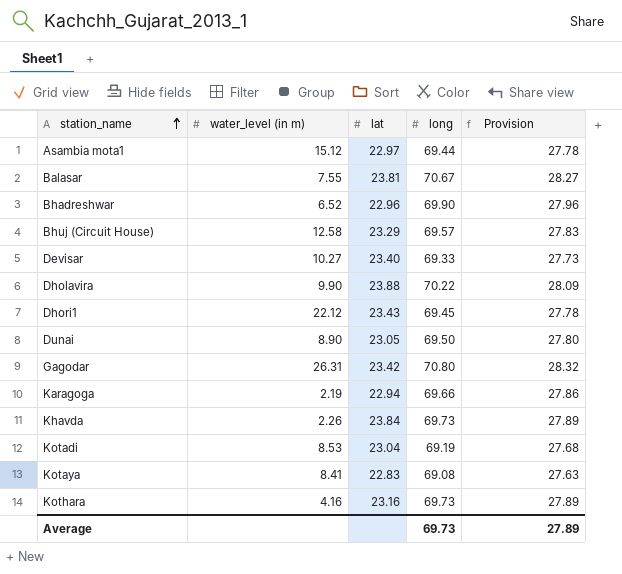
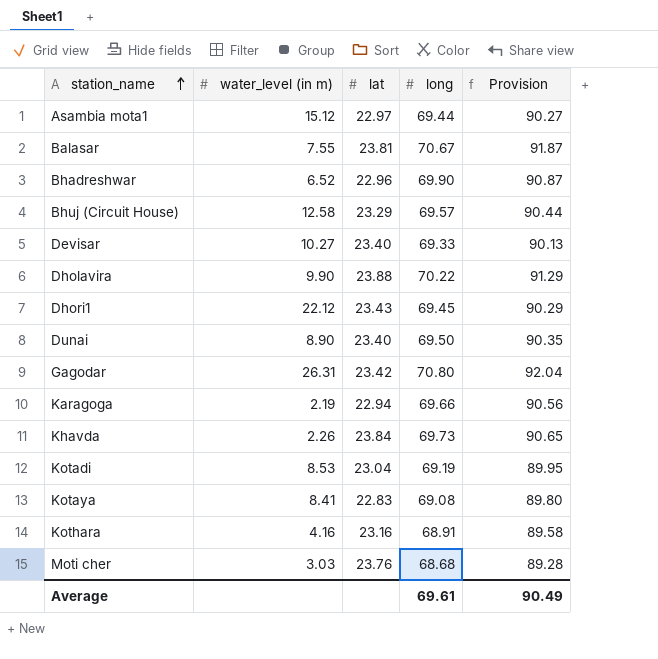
column Provision | formula: [long] * 0.4 -> [long] * 1.3
Dunai | lat: 23.05 -> 23.40
Kothara | long: 69.73 -> 68.91
row Moti cher: none -> 3.03 | 23.76 | 68.68 | 89.28
Average | long: 69.73 -> 69.61
Average | Provision: 27.89 -> 90.49

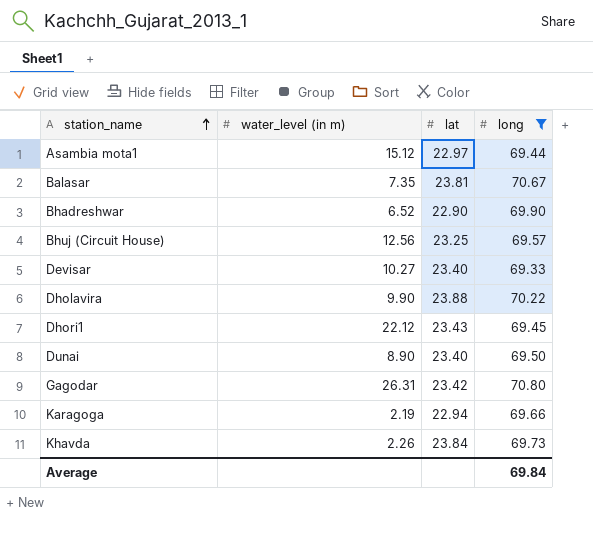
filter: none -> long >= 69.33
column Provision | formula: [long] * 1.3 -> none
Balasar | water_level (in m): 7.55 -> 7.35
Bhadreshwar | lat: 22.96 -> 22.90
Bhuj (Circuit House) | water_level (in m): 12.58 -> 12.56
Bhuj (Circuit House) | lat: 23.29 -> 23.25
Average | long: 69.61 -> 69.84

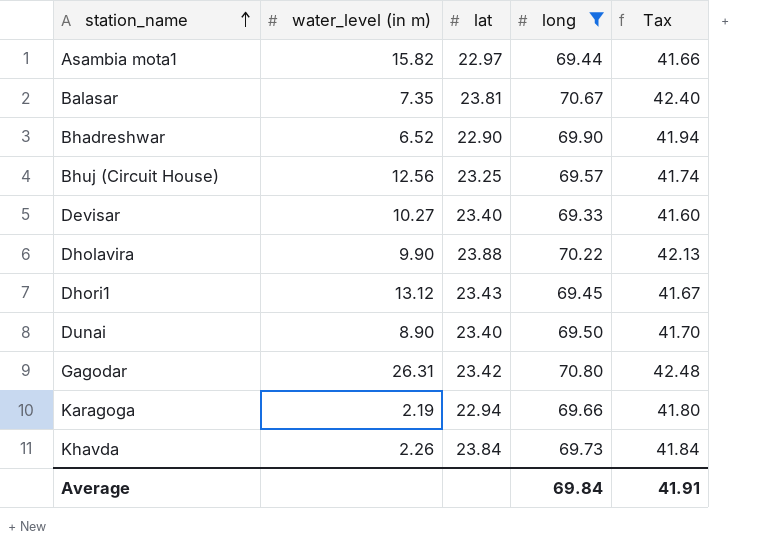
column Tax | formula: none -> [long] * 0.6
Asambia mota1 | water_level (in m): 15.12 -> 15.82
Dhori1 | water_level (in m): 22.12 -> 13.12

